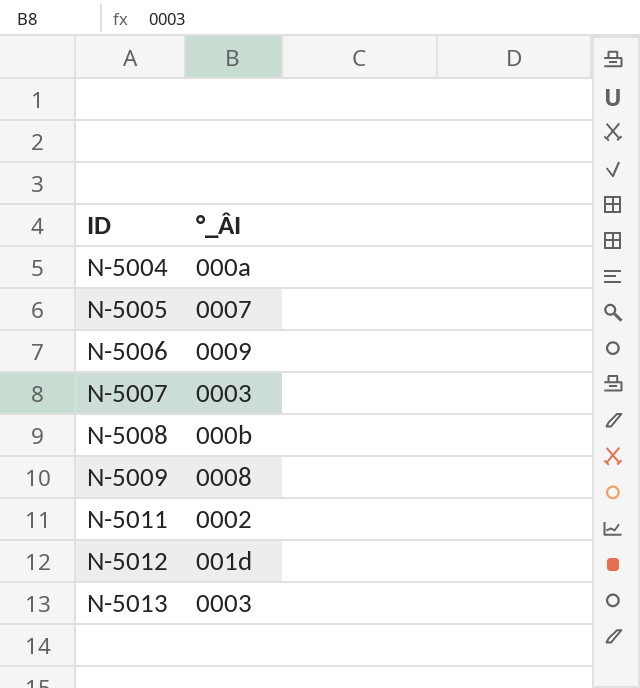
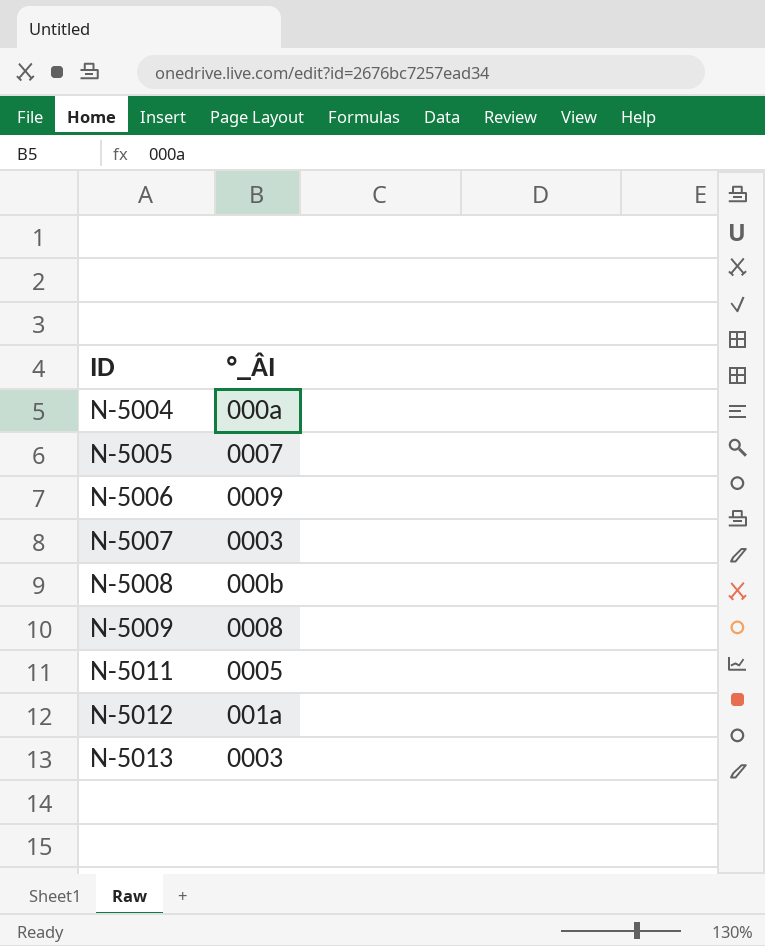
N-5011 | °_ÂI: 0002 -> 0005
N-5012 | °_ÂI: 001d -> 001a

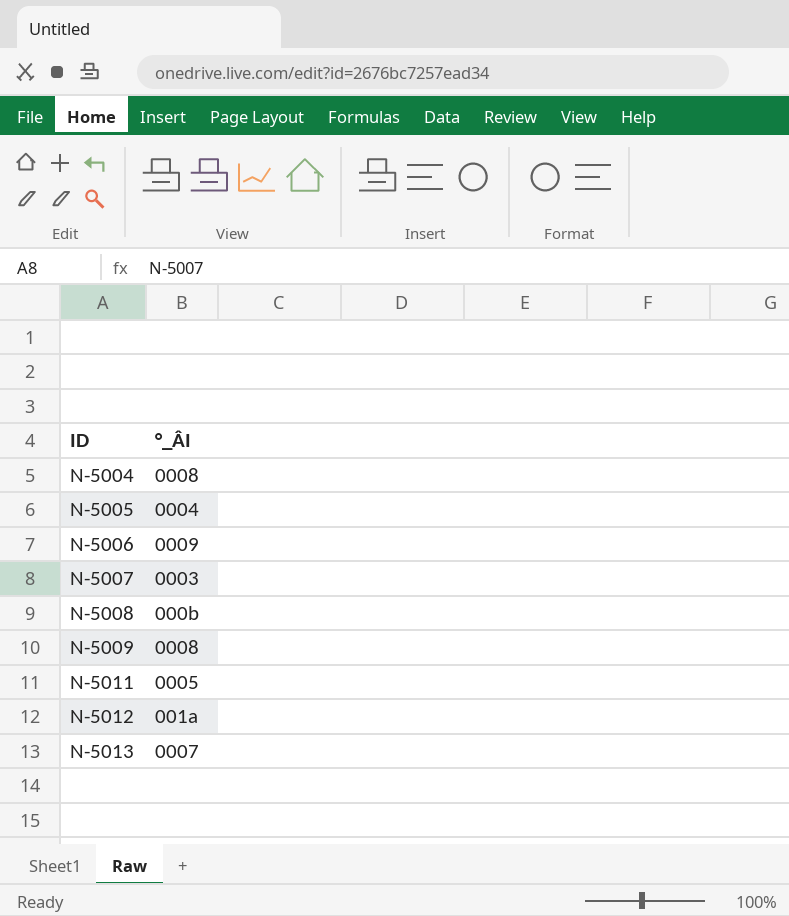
N-5004 | °_ÂI: 000a -> 0008
N-5005 | °_ÂI: 0007 -> 0004
N-5013 | °_ÂI: 0003 -> 0007

